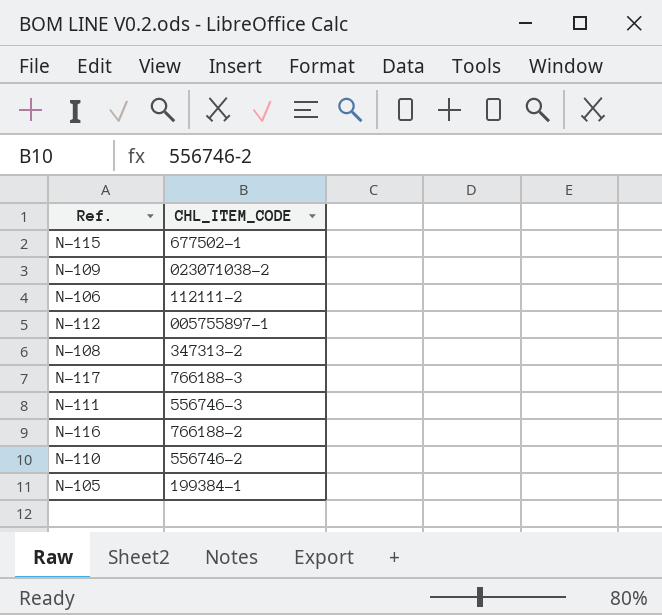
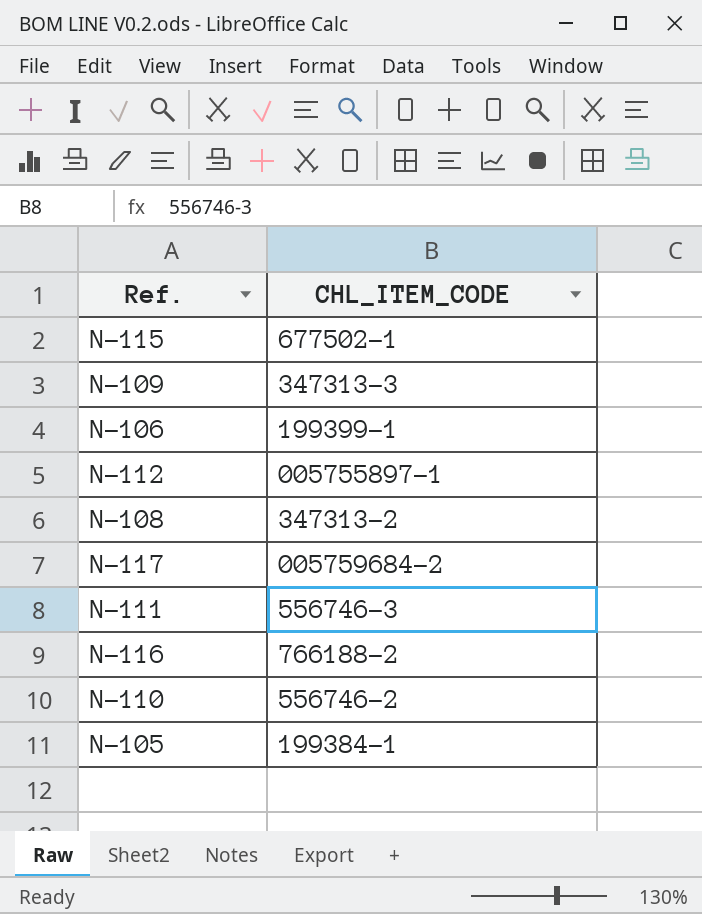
N-109 | CHL_ITEM_CODE: 023071038-2 -> 347313-3
N-106 | CHL_ITEM_CODE: 112111-2 -> 199399-1
N-117 | CHL_ITEM_CODE: 766188-3 -> 005759684-2

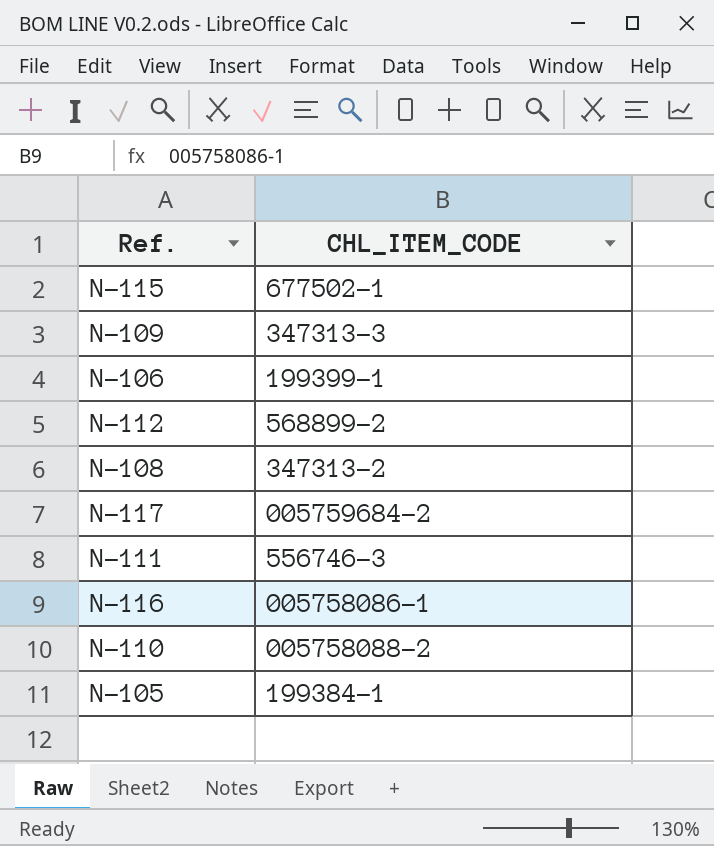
N-112 | CHL_ITEM_CODE: 005755897-1 -> 568899-2
N-116 | CHL_ITEM_CODE: 766188-2 -> 005758086-1
N-110 | CHL_ITEM_CODE: 556746-2 -> 005758088-2

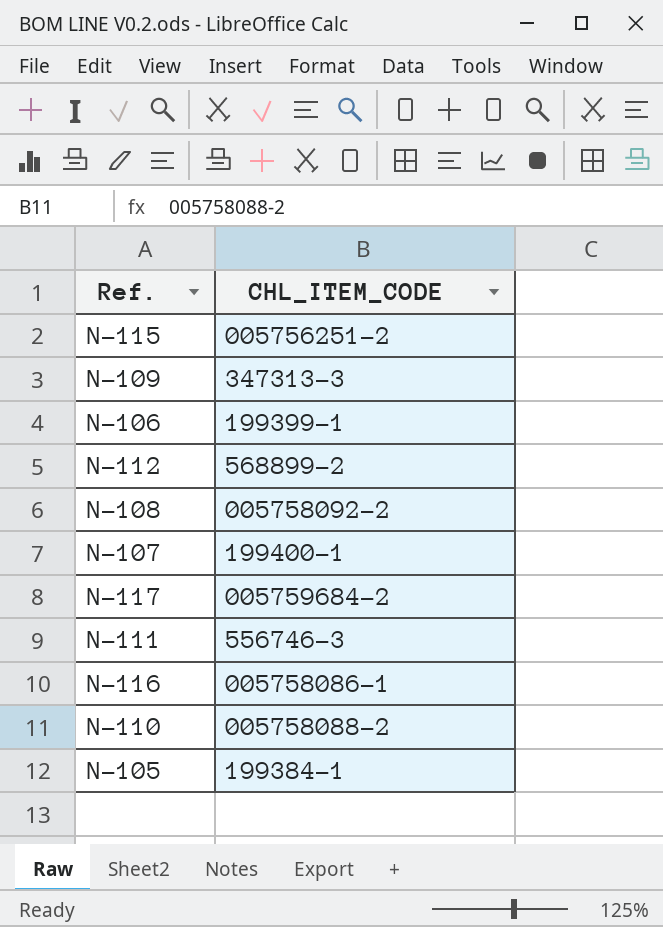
N-115 | CHL_ITEM_CODE: 677502-1 -> 005756251-2
N-108 | CHL_ITEM_CODE: 347313-2 -> 005758092-2
row N-107: none -> 199400-1

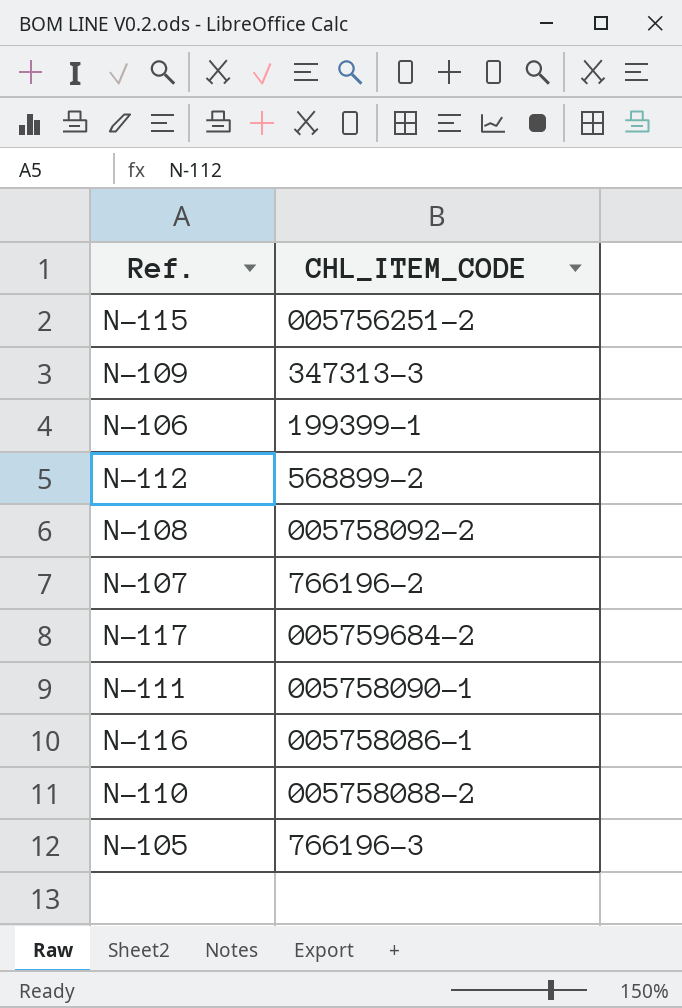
N-107 | CHL_ITEM_CODE: 199400-1 -> 766196-2
N-111 | CHL_ITEM_CODE: 556746-3 -> 005758090-1
N-105 | CHL_ITEM_CODE: 199384-1 -> 766196-3

